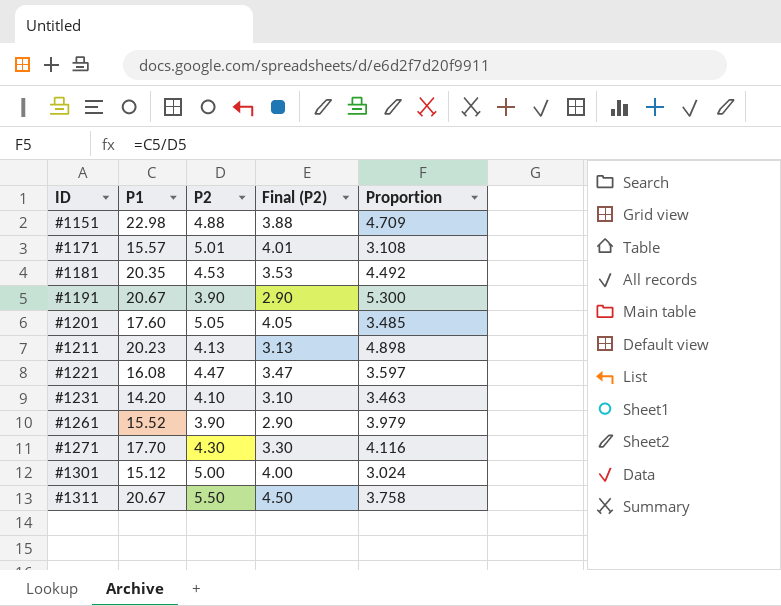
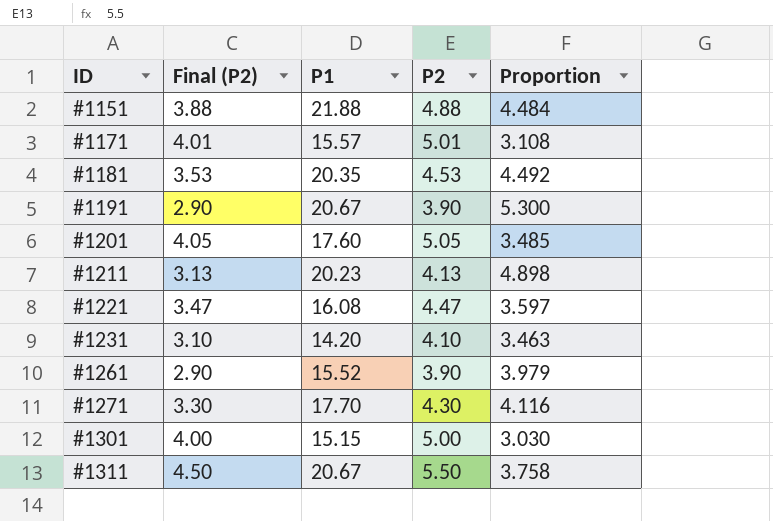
column Final (P2) | position: 4 -> 2
#1151 | P1: 22.98 -> 21.88
#1151 | Proportion: 4.709 -> 4.484
#1301 | P1: 15.12 -> 15.15
#1301 | Proportion: 3.024 -> 3.030

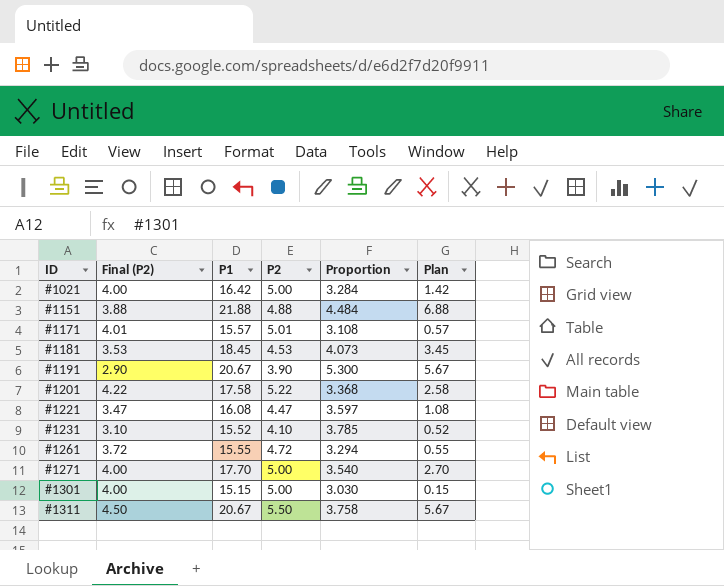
column Plan | formula: none -> [P1] - 15
row #1211: 3.13 | 20.23 | 4.13 | 4.898 -> none
row #1021: none -> 4.00 | 16.42 | 5.00 | 3.284 | 1.42
#1181 | P1: 20.35 -> 18.45
#1181 | Proportion: 4.492 -> 4.073
#1201 | Final (P2): 4.05 -> 4.22
#1201 | P1: 17.60 -> 17.58
#1201 | P2: 5.05 -> 5.22
#1201 | Proportion: 3.485 -> 3.368
#1231 | P1: 14.20 -> 15.52
#1231 | Proportion: 3.463 -> 3.785
#1261 | Final (P2): 2.90 -> 3.72
#1261 | P1: 15.52 -> 15.55
#1261 | P2: 3.90 -> 4.72
#1261 | Proportion: 3.979 -> 3.294
#1271 | Final (P2): 3.30 -> 4.00
#1271 | P2: 4.30 -> 5.00
#1271 | Proportion: 4.116 -> 3.540

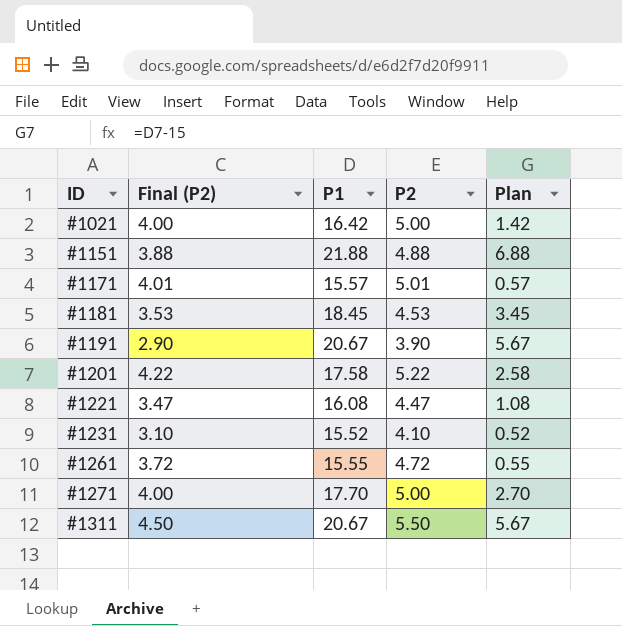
column Proportion | formula: [P1] / [P2] -> none
row #1301: 4.00 | 15.15 | 5.00 | 3.030 | 0.15 -> none

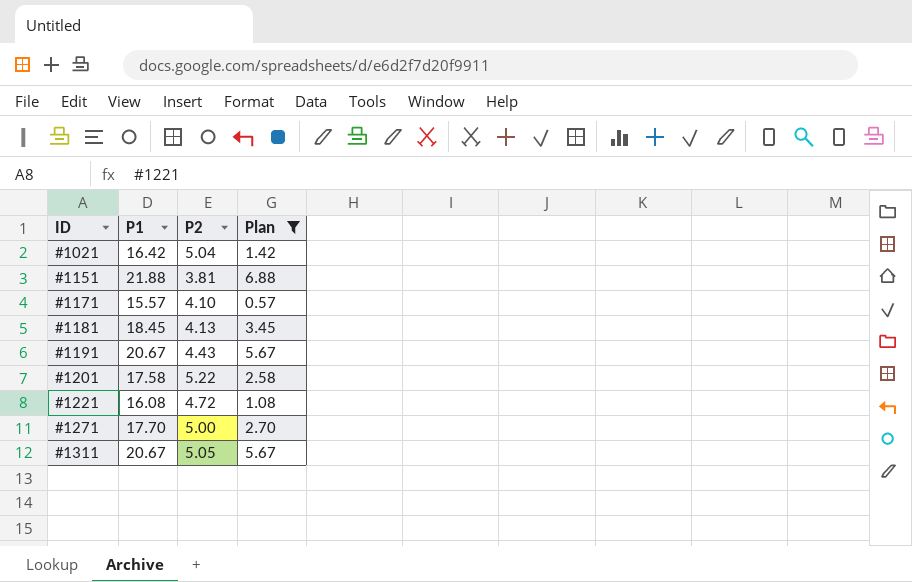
filter: none -> Plan >= 0.57
column Final (P2) | formula: [P2] - 1 -> none
#1021 | P2: 5.00 -> 5.04
#1151 | P2: 4.88 -> 3.81
#1171 | P2: 5.01 -> 4.10
#1181 | P2: 4.53 -> 4.13
#1191 | P2: 3.90 -> 4.43
#1221 | P2: 4.47 -> 4.72
#1311 | P2: 5.50 -> 5.05

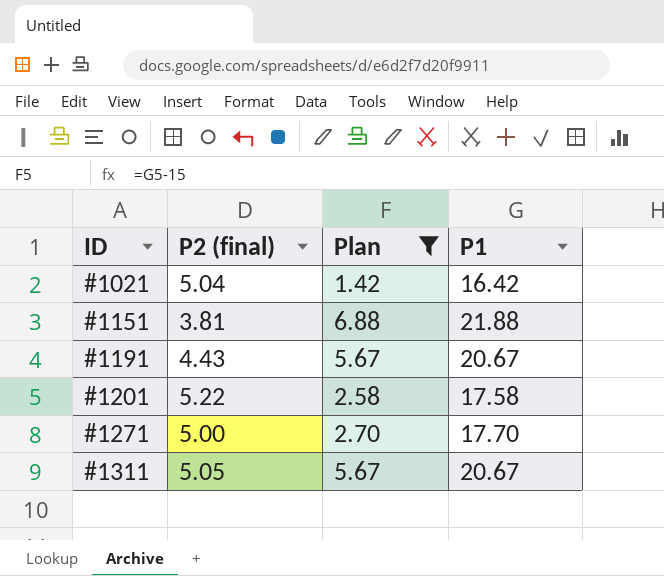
column name: P2 -> P2 (final)
column P1 | position: 2 -> 4
row #1171: 15.57 | 4.10 | 0.57 -> none
row #1181: 18.45 | 4.13 | 3.45 -> none
row #1221: 16.08 | 4.72 | 1.08 -> none

